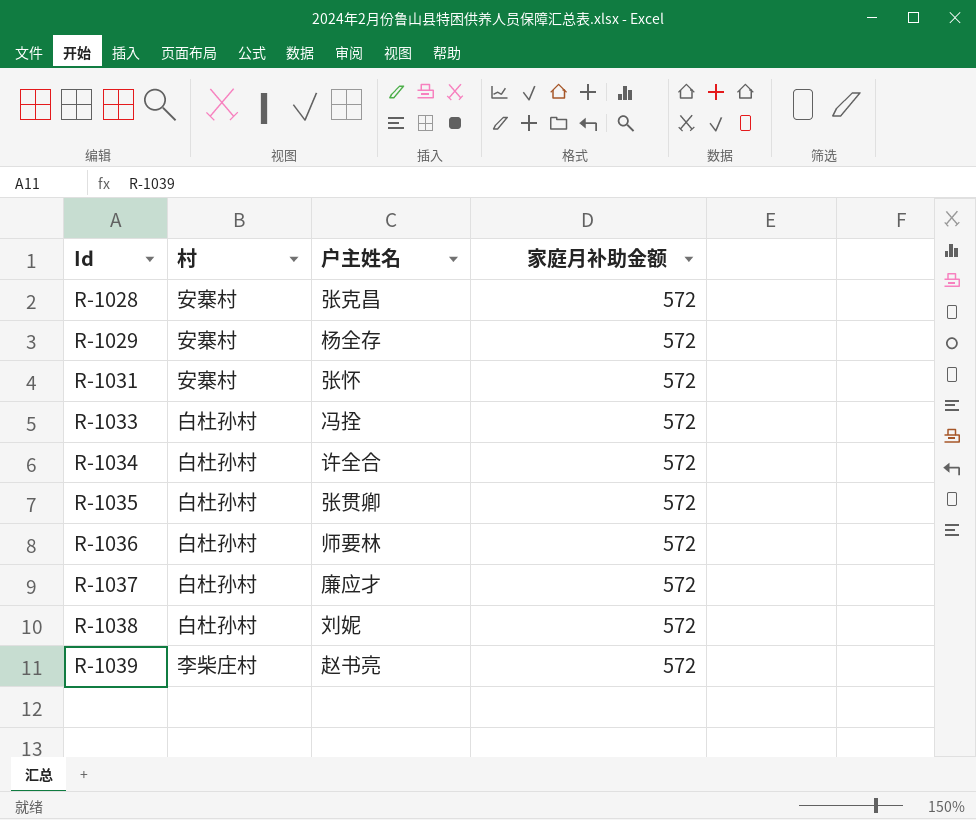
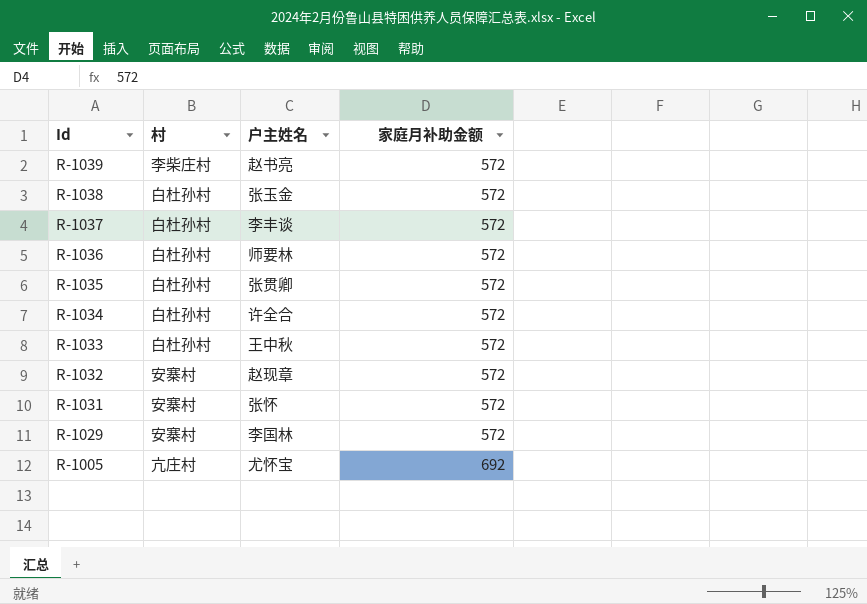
row order: Id ascending -> Id descending
row R-1028: 安寨村 | 张克昌 | 572 -> none
R-1038 | 户主姓名: 刘妮 -> 张玉金
R-1037 | 户主姓名: 廉应才 -> 李丰谈
R-1033 | 户主姓名: 冯拴 -> 王中秋
row R-1032: none -> 安寨村 | 赵现章 | 572
R-1029 | 户主姓名: 杨全存 -> 李国林
row R-1005: none -> 亢庄村 | 尤怀宝 | 692

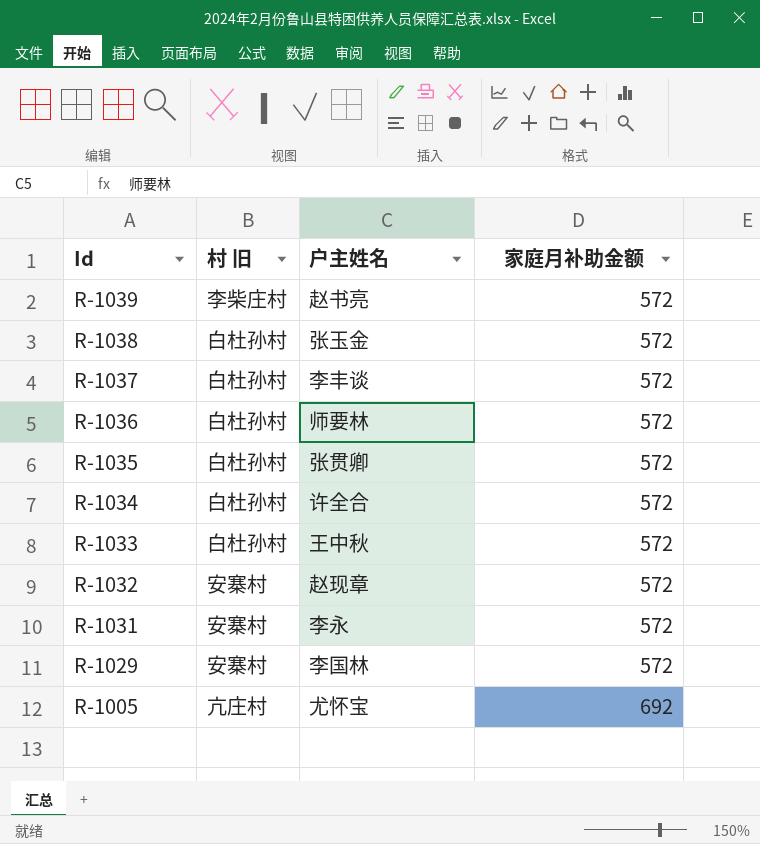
column name: 村 -> 村 旧
R-1031 | 户主姓名: 张怀 -> 李永

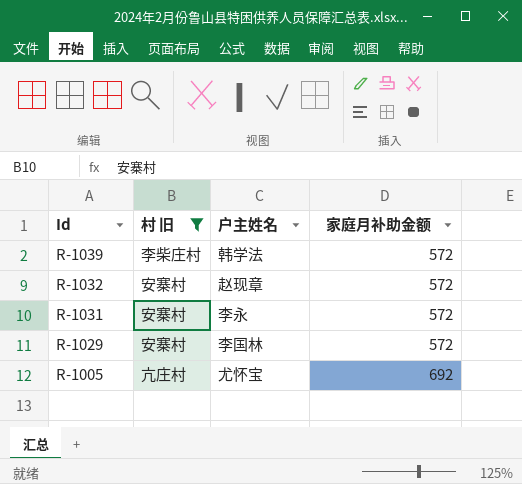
filter: none -> 村 旧 != 白杜孙村
R-1039 | 户主姓名: 赵书亮 -> 韩学法

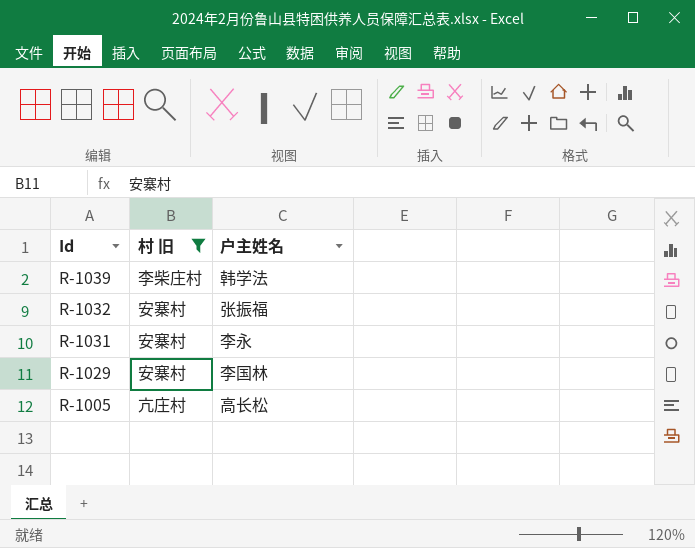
column 家庭月补助金额 | position: 4 -> none
R-1032 | 户主姓名: 赵现章 -> 张振福
R-1005 | 户主姓名: 尤怀宝 -> 高长松

